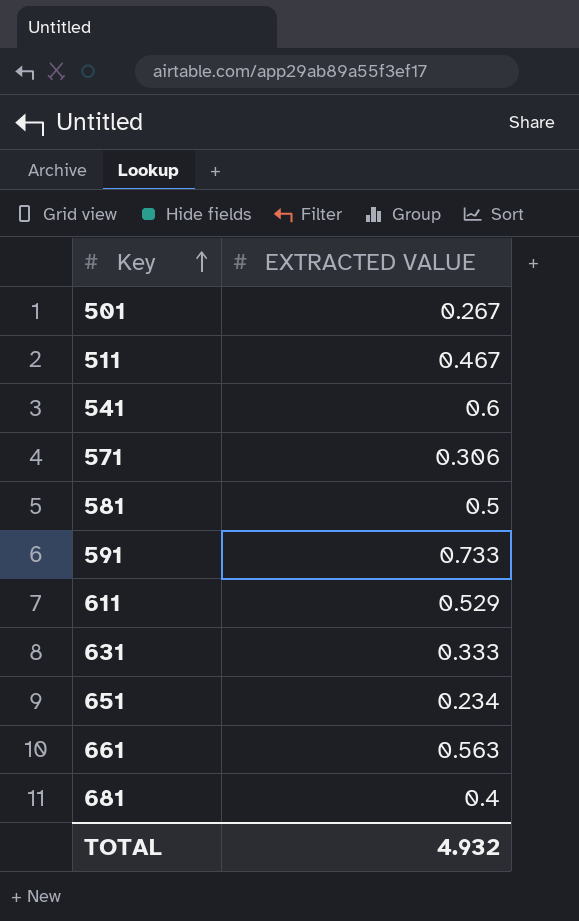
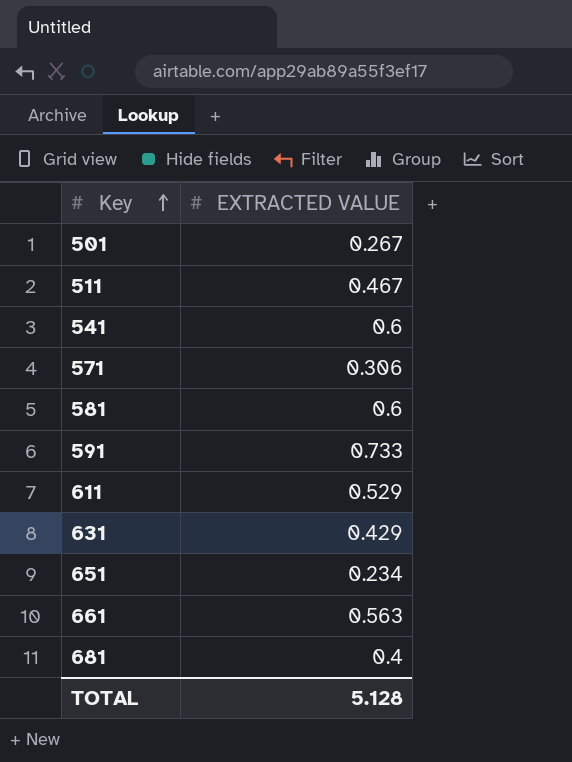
581 | EXTRACTED VALUE: 0.5 -> 0.6
631 | EXTRACTED VALUE: 0.333 -> 0.429
TOTAL | EXTRACTED VALUE: 4.932 -> 5.128

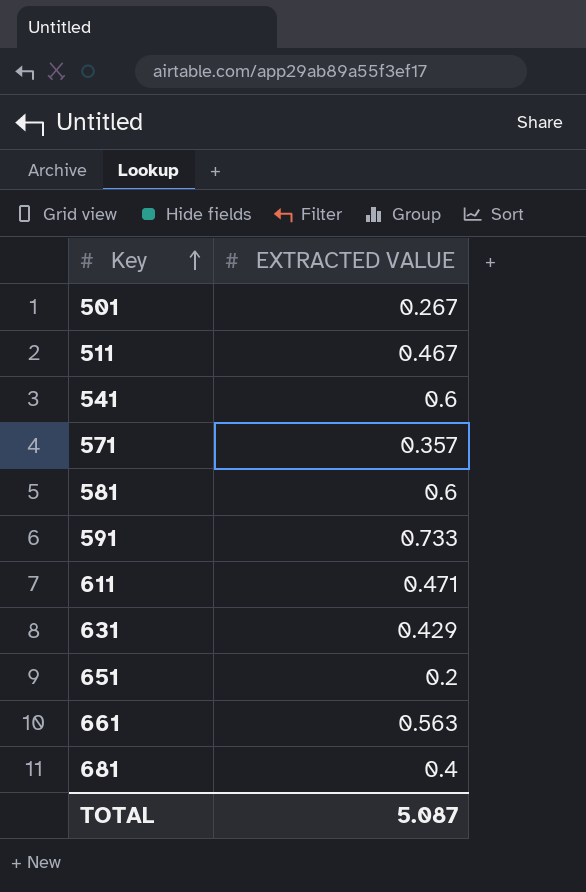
571 | EXTRACTED VALUE: 0.306 -> 0.357
611 | EXTRACTED VALUE: 0.529 -> 0.471
651 | EXTRACTED VALUE: 0.234 -> 0.2
TOTAL | EXTRACTED VALUE: 5.128 -> 5.087

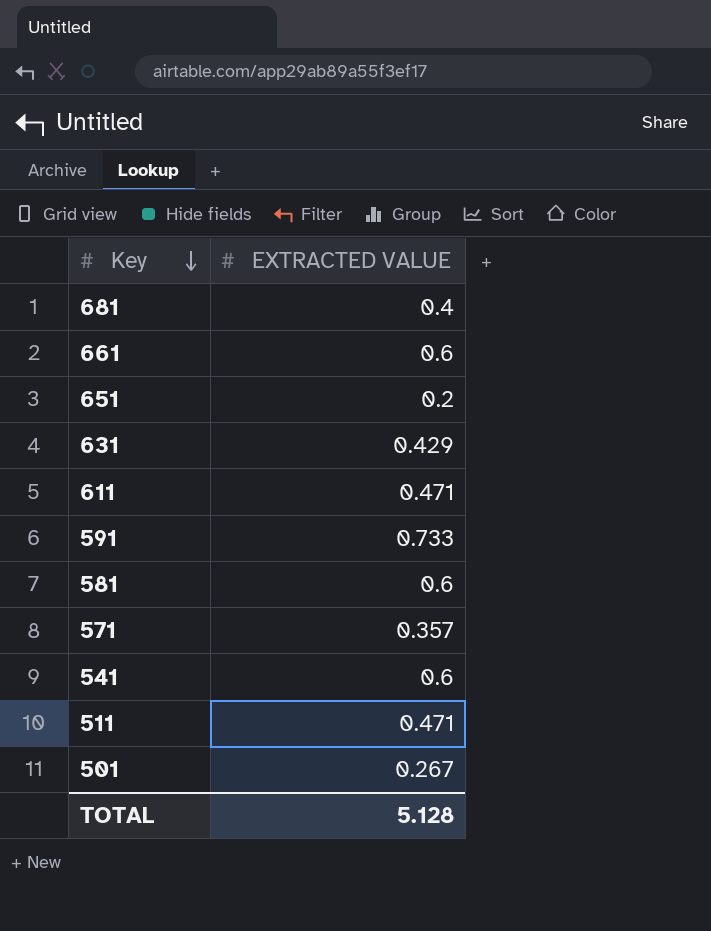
row order: Key ascending -> Key descending
661 | EXTRACTED VALUE: 0.563 -> 0.6
511 | EXTRACTED VALUE: 0.467 -> 0.471
TOTAL | EXTRACTED VALUE: 5.087 -> 5.128

